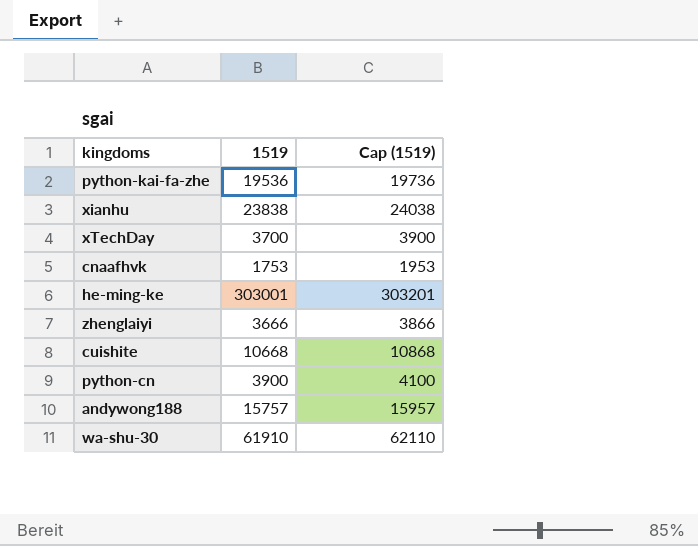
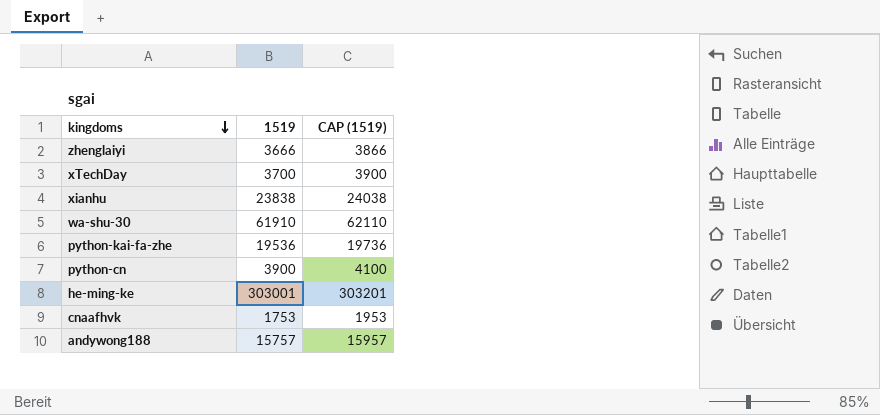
row order: none -> kingdoms descending
column name: Cap (1519) -> CAP (1519)
row cuishite: 10668 | 10868 -> none

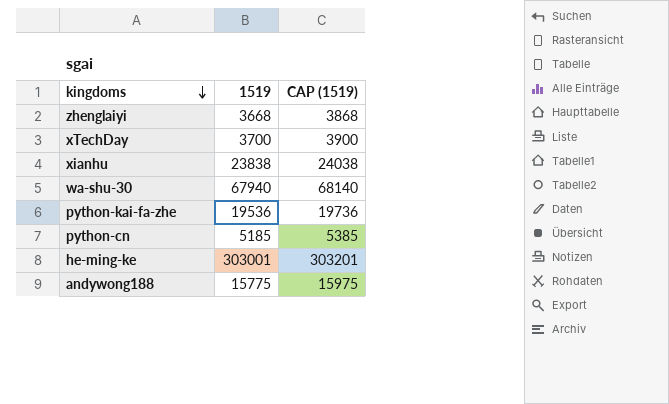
row cnaafhvk: 1753 | 1953 -> none
zhenglaiyi | 1519: 3666 -> 3668
zhenglaiyi | CAP (1519): 3866 -> 3868
wa-shu-30 | 1519: 61910 -> 67940
wa-shu-30 | CAP (1519): 62110 -> 68140
python-cn | 1519: 3900 -> 5185
python-cn | CAP (1519): 4100 -> 5385
andywong188 | 1519: 15757 -> 15775
andywong188 | CAP (1519): 15957 -> 15975

